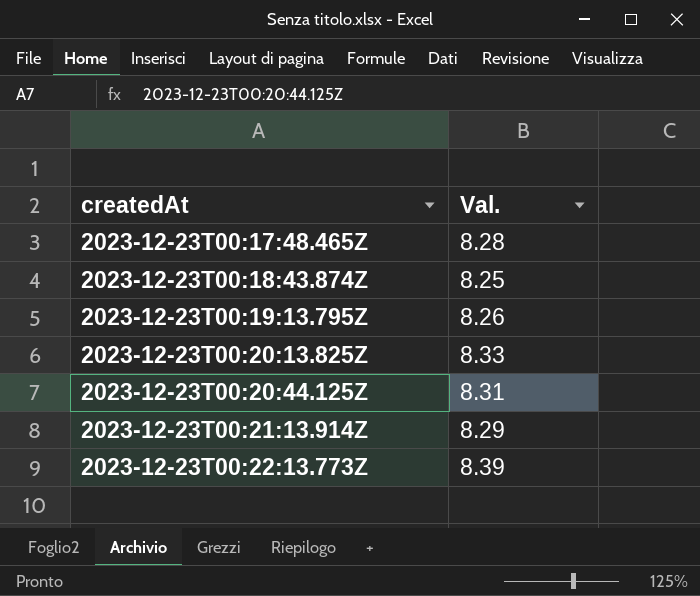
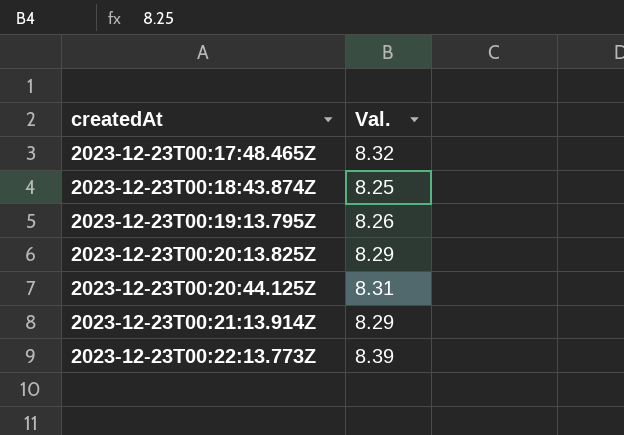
2023-12-23T00:17:48.465Z | Val.: 8.28 -> 8.32
2023-12-23T00:20:13.825Z | Val.: 8.33 -> 8.29

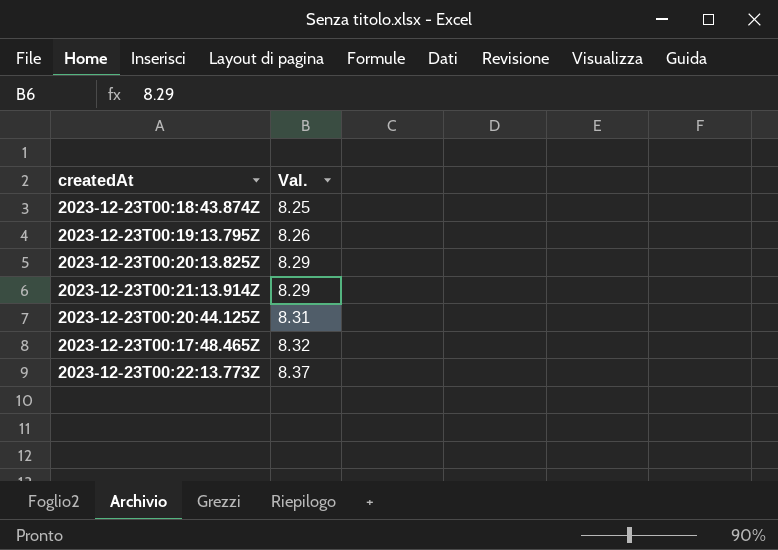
row order: createdAt ascending -> Val. ascending
2023-12-23T00:22:13.773Z | Val.: 8.39 -> 8.37

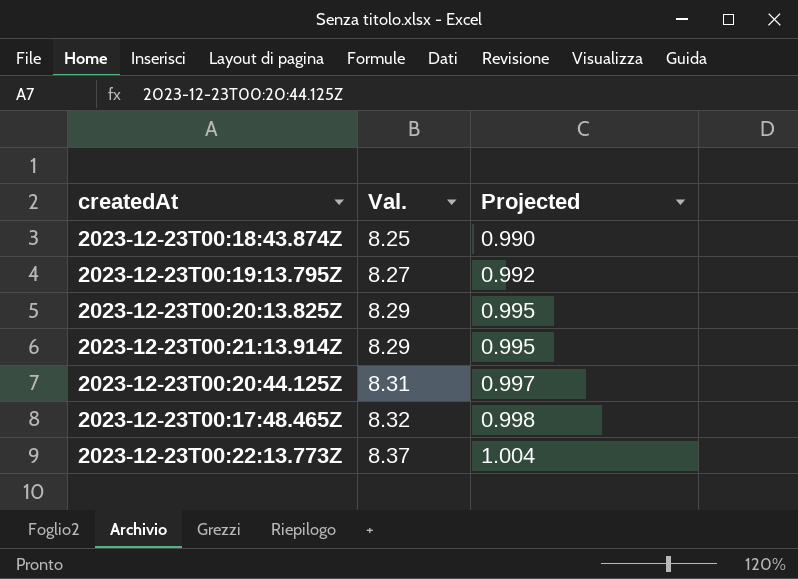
column Projected | formula: none -> [Val.] * 0.12
2023-12-23T00:19:13.795Z | Val.: 8.26 -> 8.27

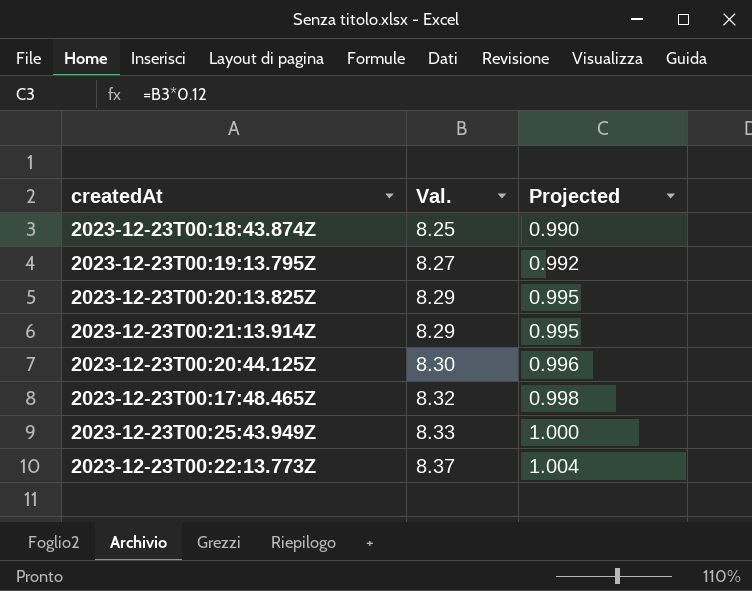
2023-12-23T00:20:44.125Z | Val.: 8.31 -> 8.30
2023-12-23T00:20:44.125Z | Projected: 0.997 -> 0.996
row 2023-12-23T00:25:43.949Z: none -> 8.33 | 1.000

